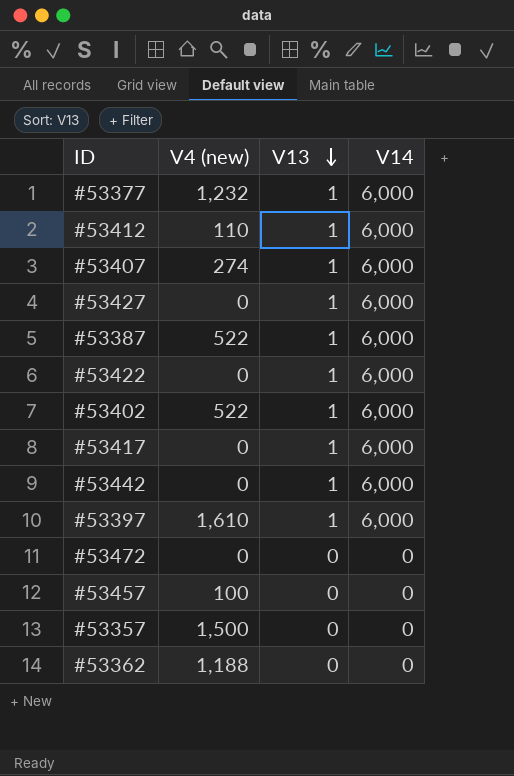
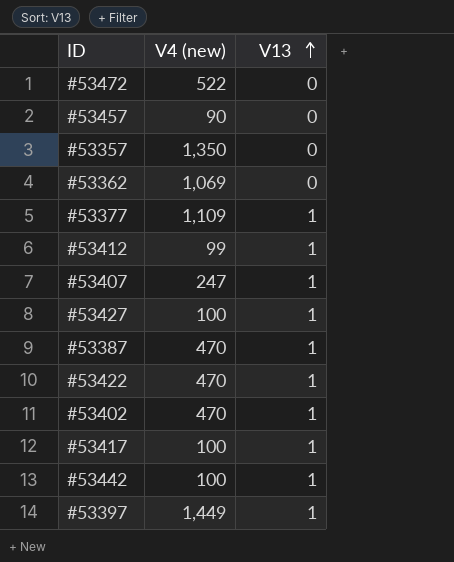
row order: V13 descending -> V13 ascending
column V14 | position: 4 -> none
#53472 | V4 (new): 0 -> 522
#53457 | V4 (new): 100 -> 90
#53357 | V4 (new): 1,500 -> 1,350
#53362 | V4 (new): 1,188 -> 1,069
#53377 | V4 (new): 1,232 -> 1,109
#53412 | V4 (new): 110 -> 99
#53407 | V4 (new): 274 -> 247
#53427 | V4 (new): 0 -> 100
#53387 | V4 (new): 522 -> 470
#53422 | V4 (new): 0 -> 470
#53402 | V4 (new): 522 -> 470
#53417 | V4 (new): 0 -> 100
#53442 | V4 (new): 0 -> 100
#53397 | V4 (new): 1,610 -> 1,449

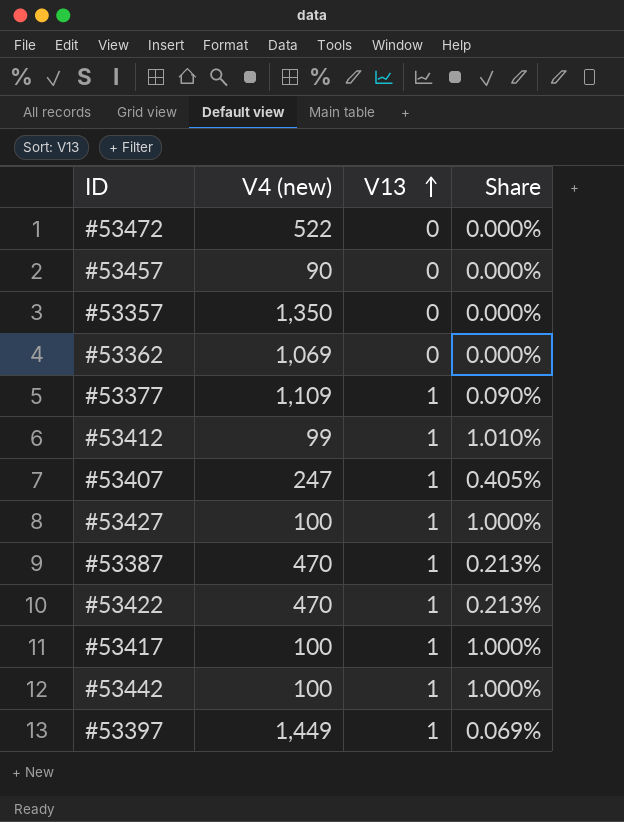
column Share | formula: none -> [V13] / [V4 (new)]
row #53402: 470 | 1 -> none

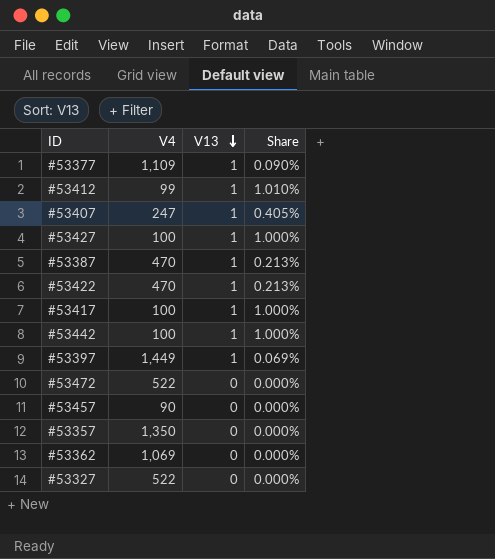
row order: V13 ascending -> V13 descending
column name: V4 (new) -> V4
row #53327: none -> 522 | 0 | 0.000%

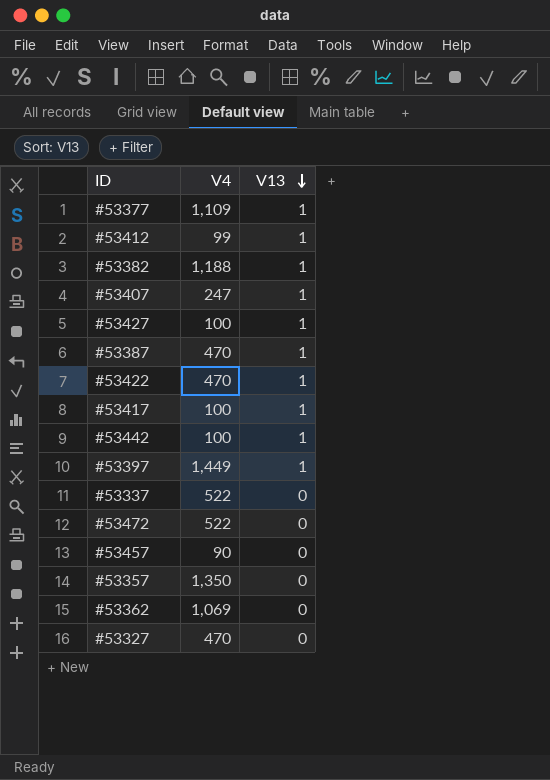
column Share | formula: [V13] / [V4] -> none
row #53382: none -> 1,188 | 1
row #53337: none -> 522 | 0
#53327 | V4: 522 -> 470

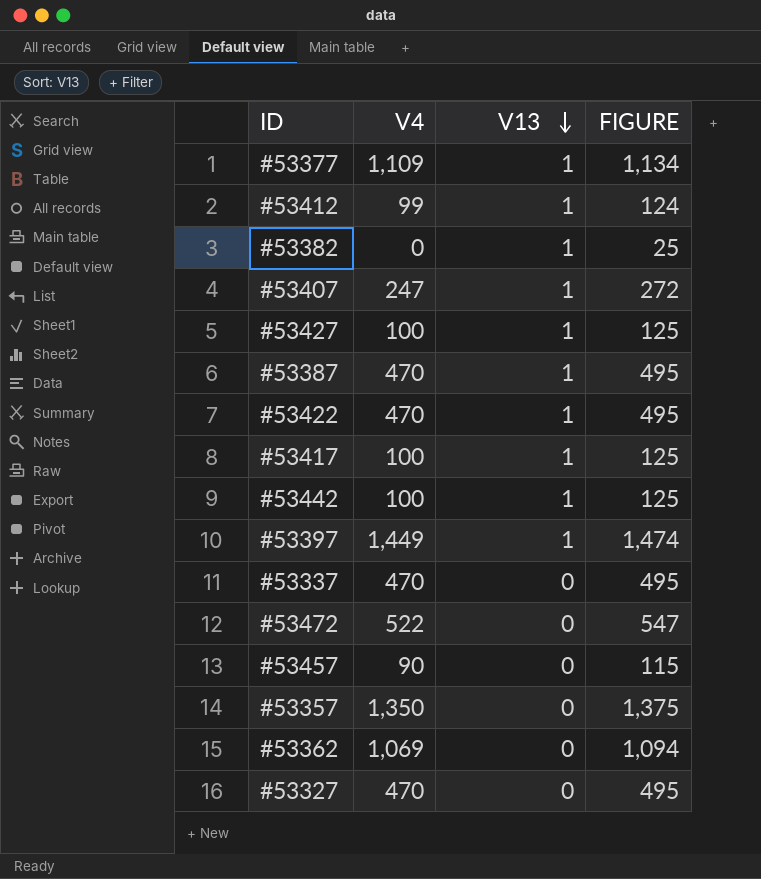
column FIGURE | formula: none -> [V4] + 25
#53382 | V4: 1,188 -> 0
#53337 | V4: 522 -> 470

